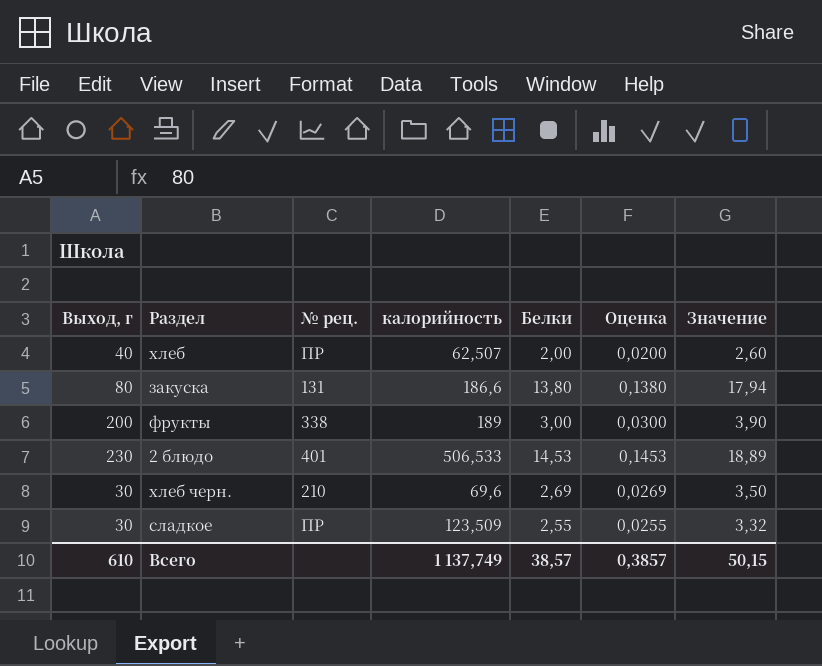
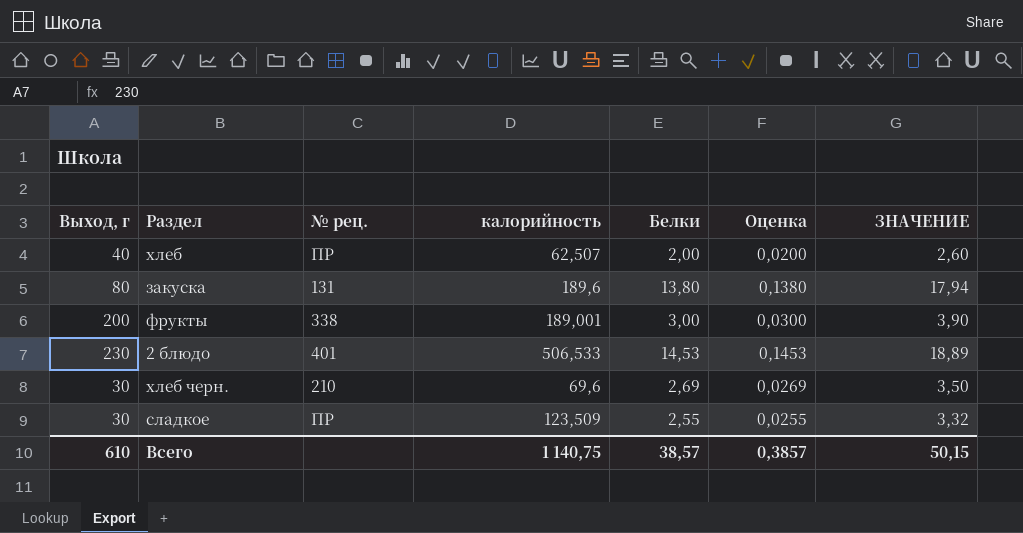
column name: Значение -> ЗНАЧЕНИЕ
закуска | калорийность: 186,6 -> 189,6
фрукты | калорийность: 189 -> 189,001
Всего | калорийность: 1 137,749 -> 1 140,75

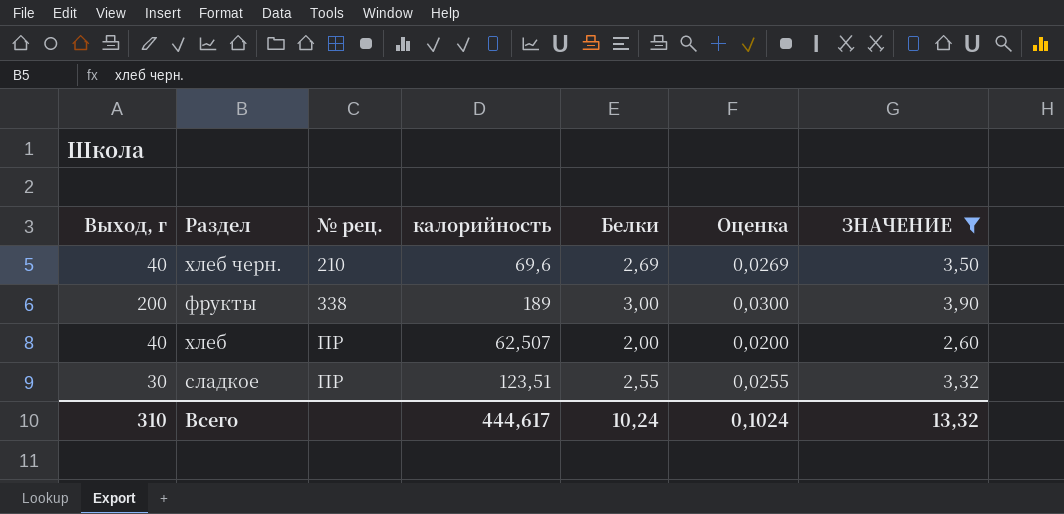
filter: none -> ЗНАЧЕНИЕ <= 3,90
row order: none -> № рец. ascending
хлеб черн. | Выход, г: 30 -> 40
фрукты | калорийность: 189,001 -> 189
сладкое | калорийность: 123,509 -> 123,51
Всего | Выход, г: 610 -> 310
Всего | калорийность: 1 140,75 -> 444,617
Всего | Белки: 38,57 -> 10,24
Всего | Оценка: 0,3857 -> 0,1024
Всего | ЗНАЧЕНИЕ: 50,15 -> 13,32

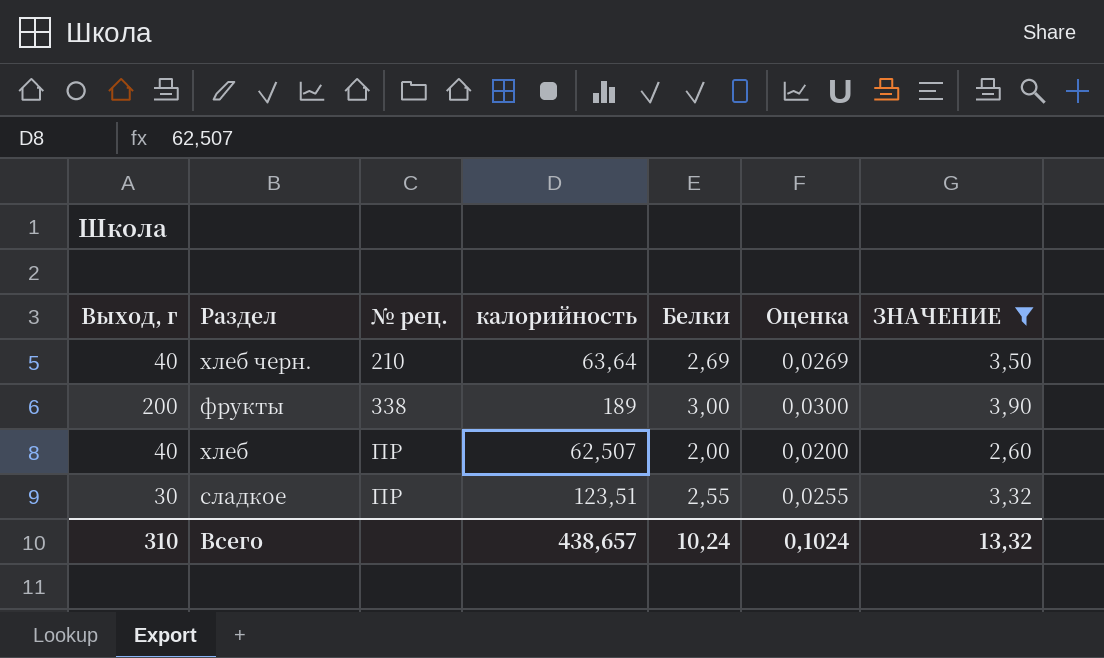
хлеб черн. | калорийность: 69,6 -> 63,64
Всего | калорийность: 444,617 -> 438,657

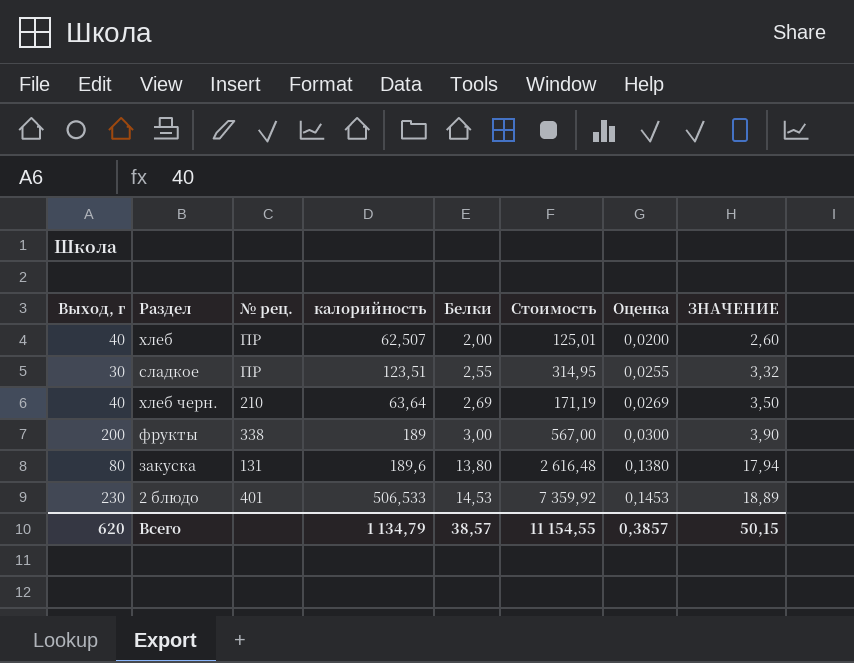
filter: ЗНАЧЕНИЕ <= 3,90 -> none
row order: № рец. ascending -> Белки ascending
column Стоимость | formula: none -> [калорийность] * [Белки]
Всего | Выход, г: 310 -> 620
Всего | калорийность: 438,657 -> 1 134,79
Всего | Белки: 10,24 -> 38,57
Всего | Оценка: 0,1024 -> 0,3857
Всего | ЗНАЧЕНИЕ: 13,32 -> 50,15

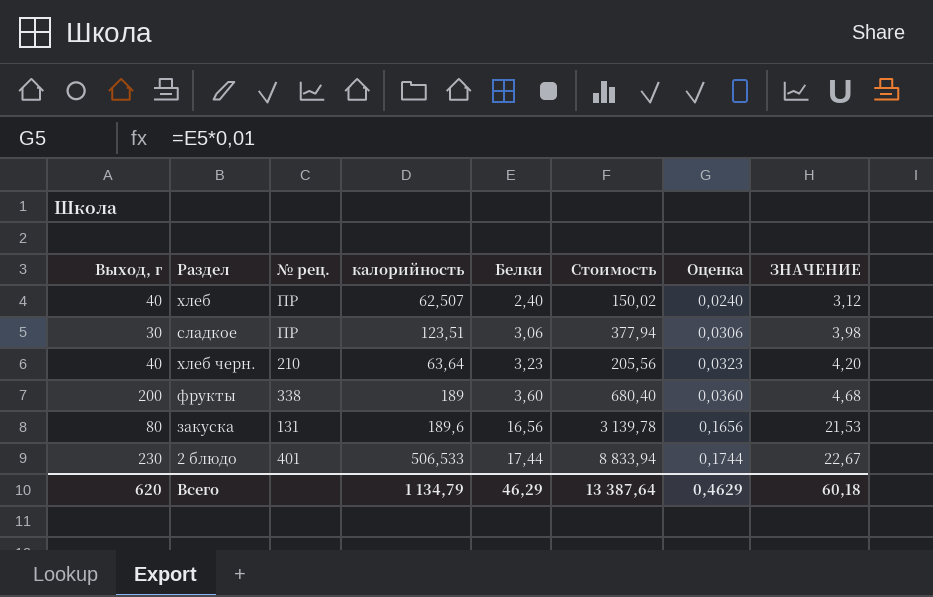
хлеб | Белки: 2,00 -> 2,40
хлеб | Стоимость: 125,01 -> 150,02
хлеб | Оценка: 0,0200 -> 0,0240
хлеб | ЗНАЧЕНИЕ: 2,60 -> 3,12
сладкое | Белки: 2,55 -> 3,06
сладкое | Стоимость: 314,95 -> 377,94
сладкое | Оценка: 0,0255 -> 0,0306
сладкое | ЗНАЧЕНИЕ: 3,32 -> 3,98
хлеб черн. | Белки: 2,69 -> 3,23
хлеб черн. | Стоимость: 171,19 -> 205,56
хлеб черн. | Оценка: 0,0269 -> 0,0323
хлеб черн. | ЗНАЧЕНИЕ: 3,50 -> 4,20
фрукты | Белки: 3,00 -> 3,60
фрукты | Стоимость: 567,00 -> 680,40
фрукты | Оценка: 0,0300 -> 0,0360
фрукты | ЗНАЧЕНИЕ: 3,90 -> 4,68
закуска | Белки: 13,80 -> 16,56
закуска | Стоимость: 2 616,48 -> 3 139,78
закуска | Оценка: 0,1380 -> 0,1656
закуска | ЗНАЧЕНИЕ: 17,94 -> 21,53
2 блюдо | Белки: 14,53 -> 17,44
2 блюдо | Стоимость: 7 359,92 -> 8 833,94
2 блюдо | Оценка: 0,1453 -> 0,1744
2 блюдо | ЗНАЧЕНИЕ: 18,89 -> 22,67
Всего | Белки: 38,57 -> 46,29
Всего | Стоимость: 11 154,55 -> 13 387,64
Всего | Оценка: 0,3857 -> 0,4629
Всего | ЗНАЧЕНИЕ: 50,15 -> 60,18

